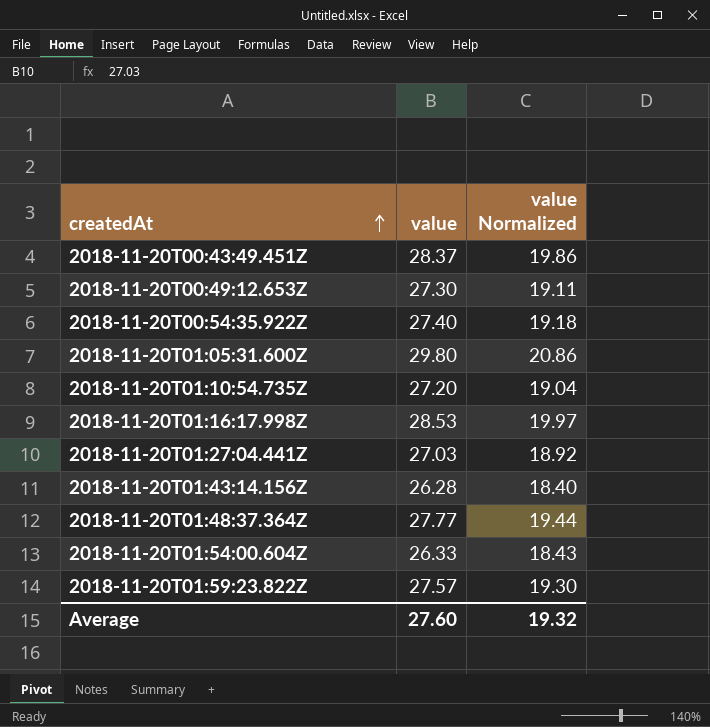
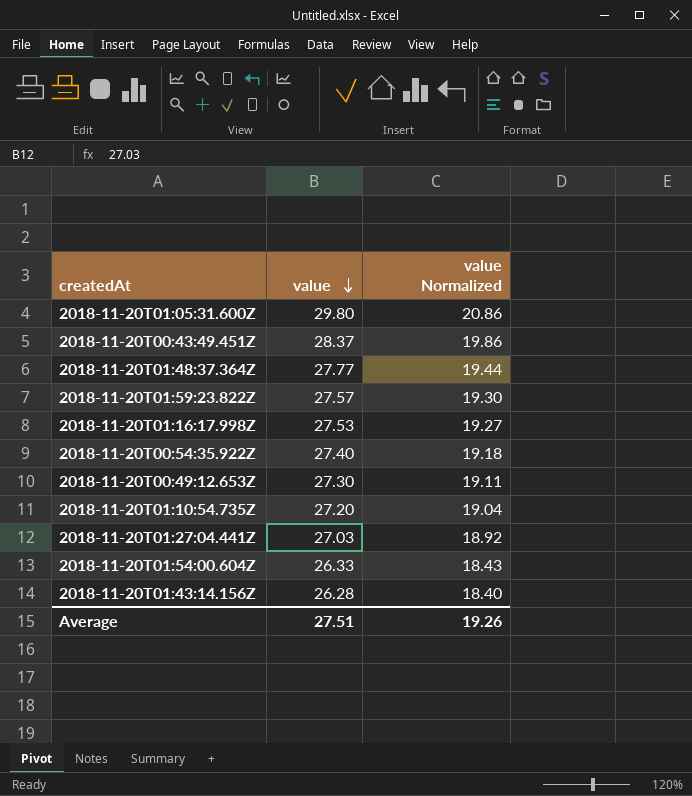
row order: createdAt ascending -> value descending
2018-11-20T01:16:17.998Z | value: 28.53 -> 27.53
2018-11-20T01:16:17.998Z | value Normalized: 19.97 -> 19.27
Average | value: 27.60 -> 27.51
Average | value Normalized: 19.32 -> 19.26

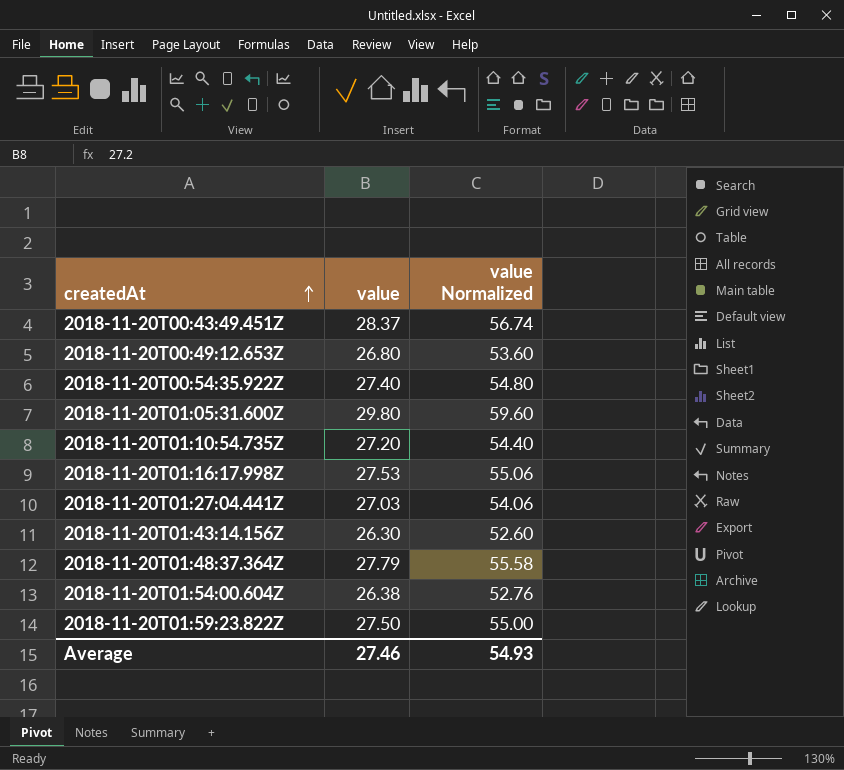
row order: value descending -> createdAt ascending
column value Normalized | formula: [value] * 0.7 -> [value] * 2
2018-11-20T00:49:12.653Z | value: 27.30 -> 26.80
2018-11-20T01:43:14.156Z | value: 26.28 -> 26.30
2018-11-20T01:48:37.364Z | value: 27.77 -> 27.79
2018-11-20T01:54:00.604Z | value: 26.33 -> 26.38
2018-11-20T01:59:23.822Z | value: 27.57 -> 27.50
Average | value: 27.51 -> 27.46
Average | value Normalized: 19.26 -> 54.93

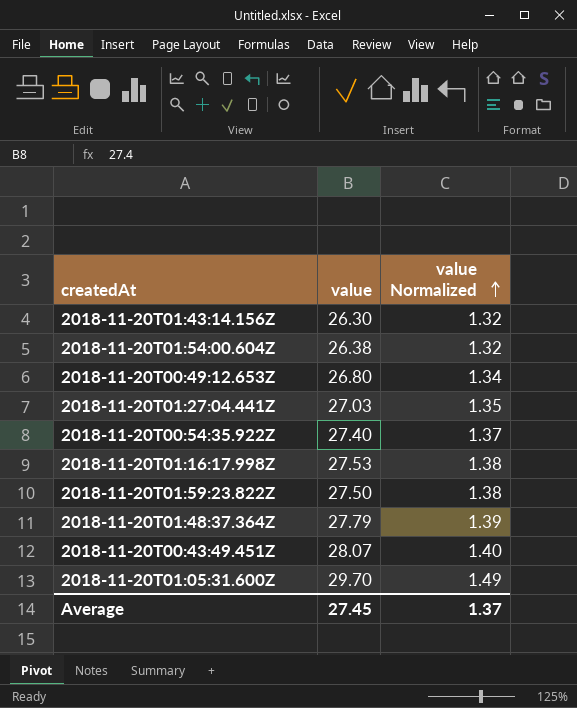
row order: createdAt ascending -> value Normalized ascending
column value Normalized | formula: [value] * 2 -> [value] * 0.05
row 2018-11-20T01:10:54.735Z: 27.20 | 54.40 -> none
2018-11-20T00:43:49.451Z | value: 28.37 -> 28.07
2018-11-20T01:05:31.600Z | value: 29.80 -> 29.70
Average | value: 27.46 -> 27.45
Average | value Normalized: 54.93 -> 1.37

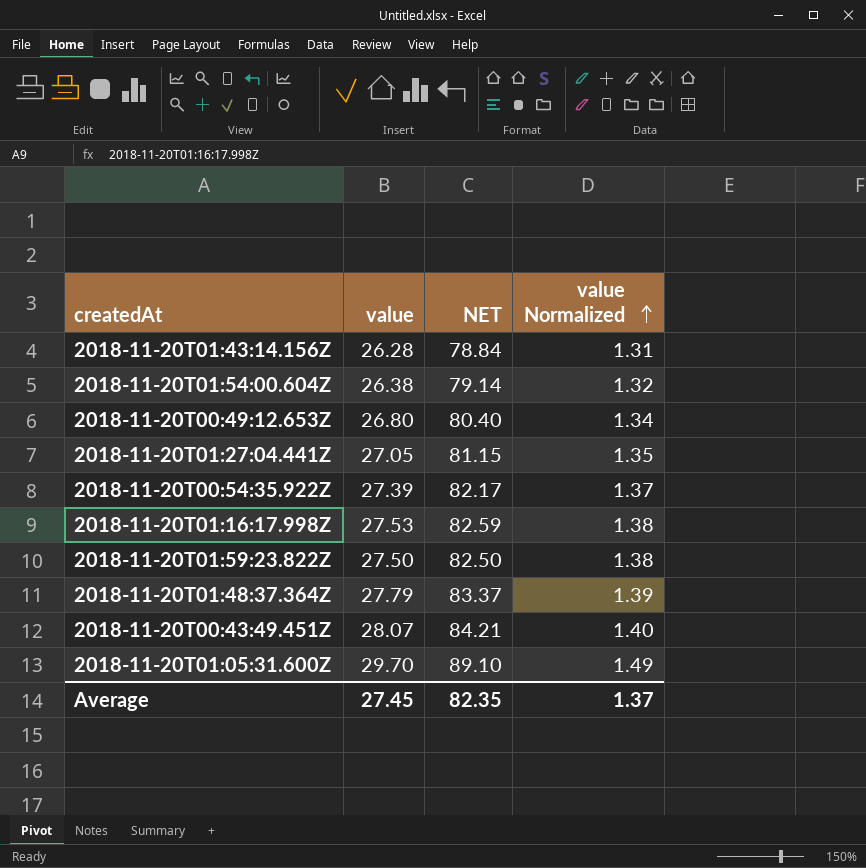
column NET | formula: none -> [value] * 3
2018-11-20T01:43:14.156Z | value: 26.30 -> 26.28
2018-11-20T01:43:14.156Z | value Normalized: 1.32 -> 1.31
2018-11-20T01:27:04.441Z | value: 27.03 -> 27.05
2018-11-20T00:54:35.922Z | value: 27.40 -> 27.39

